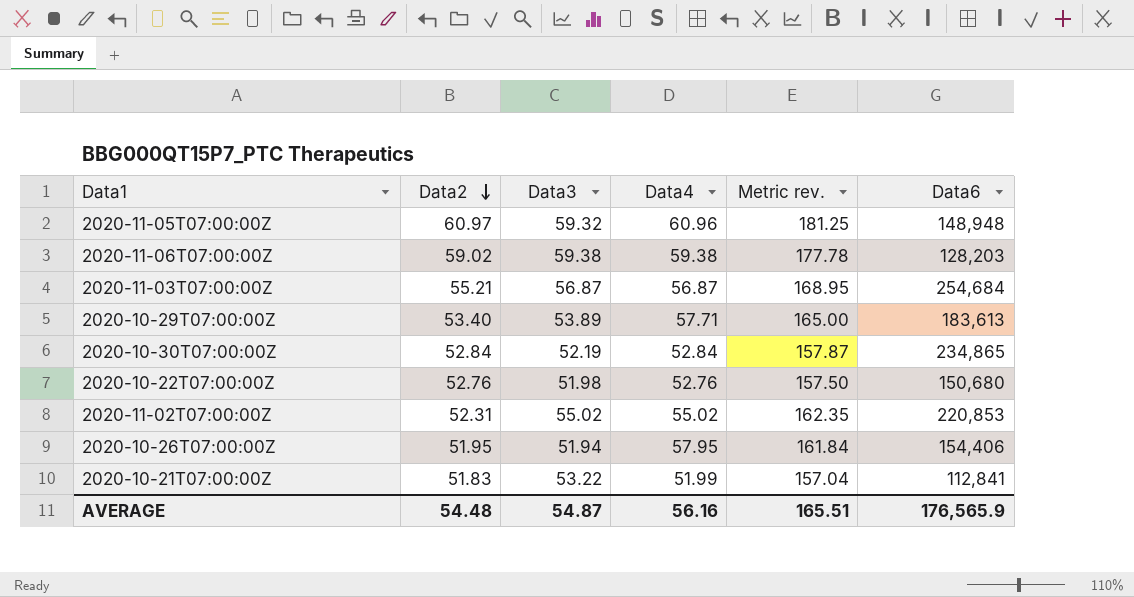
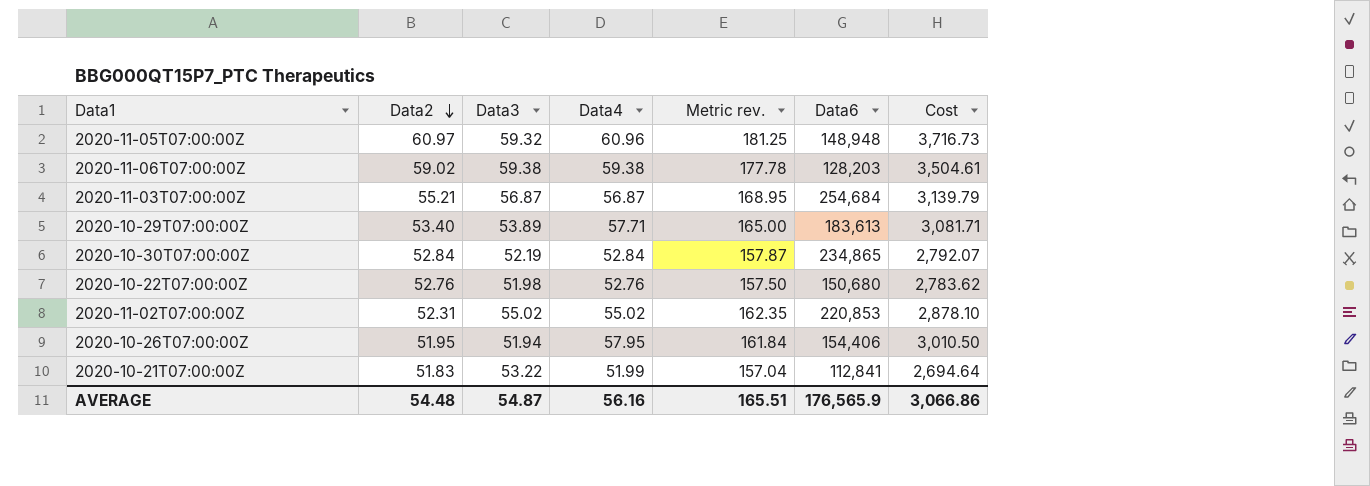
column Cost | formula: none -> [Data2] * [Data4]

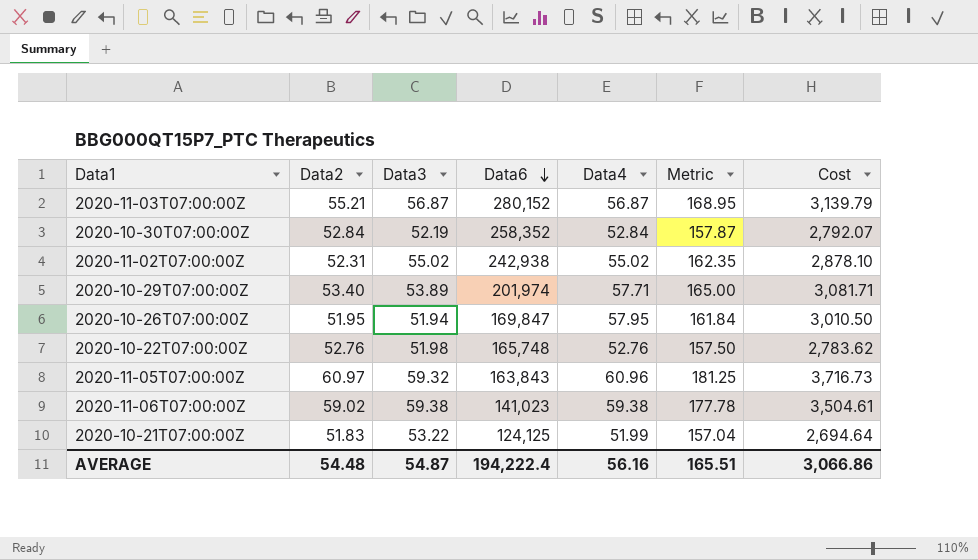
row order: Data2 descending -> Data6 descending
column Data6 | position: 6 -> 4
column name: Metric rev. -> Metric
2020-11-03T07:00:00Z | Data6: 254,684 -> 280,152
2020-10-30T07:00:00Z | Data6: 234,865 -> 258,352
2020-11-02T07:00:00Z | Data6: 220,853 -> 242,938
2020-10-29T07:00:00Z | Data6: 183,613 -> 201,974
2020-10-26T07:00:00Z | Data6: 154,406 -> 169,847
2020-10-22T07:00:00Z | Data6: 150,680 -> 165,748
2020-11-05T07:00:00Z | Data6: 148,948 -> 163,843
2020-11-06T07:00:00Z | Data6: 128,203 -> 141,023
2020-10-21T07:00:00Z | Data6: 112,841 -> 124,125
AVERAGE | Data6: 176,565.9 -> 194,222.4

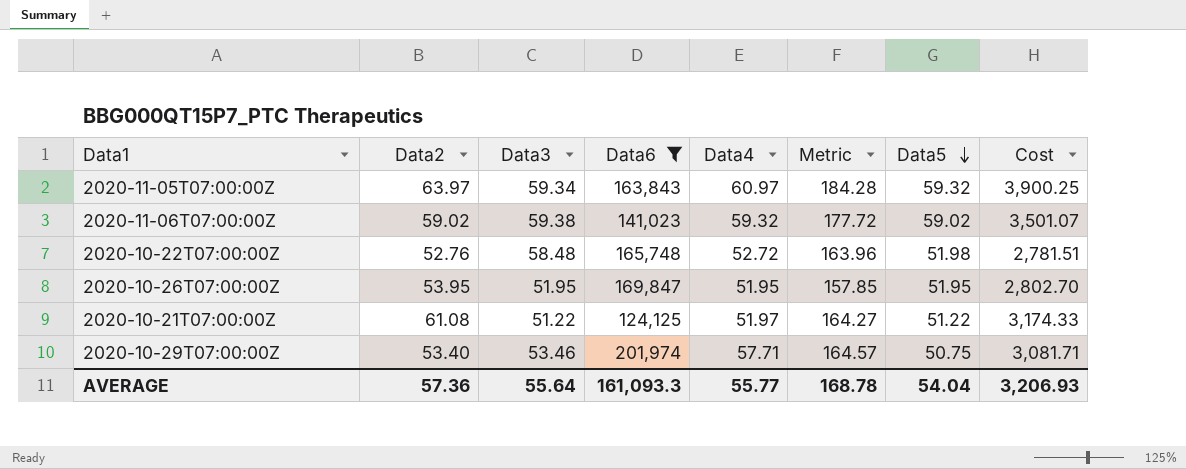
filter: none -> Data6 <= 201,974
row order: Data6 descending -> Data5 descending
column Data5 | position: none -> 7
2020-11-05T07:00:00Z | Data2: 60.97 -> 63.97
2020-11-05T07:00:00Z | Data3: 59.32 -> 59.34
2020-11-05T07:00:00Z | Data4: 60.96 -> 60.97
2020-11-05T07:00:00Z | Metric: 181.25 -> 184.28
2020-11-05T07:00:00Z | Cost: 3,716.73 -> 3,900.25
2020-11-06T07:00:00Z | Data4: 59.38 -> 59.32
2020-11-06T07:00:00Z | Metric: 177.78 -> 177.72
2020-11-06T07:00:00Z | Cost: 3,504.61 -> 3,501.07
2020-10-22T07:00:00Z | Data3: 51.98 -> 58.48
2020-10-22T07:00:00Z | Data4: 52.76 -> 52.72
2020-10-22T07:00:00Z | Metric: 157.50 -> 163.96
2020-10-22T07:00:00Z | Cost: 2,783.62 -> 2,781.51
2020-10-26T07:00:00Z | Data2: 51.95 -> 53.95
2020-10-26T07:00:00Z | Data3: 51.94 -> 51.95
2020-10-26T07:00:00Z | Data4: 57.95 -> 51.95
2020-10-26T07:00:00Z | Metric: 161.84 -> 157.85
2020-10-26T07:00:00Z | Cost: 3,010.50 -> 2,802.70
2020-10-21T07:00:00Z | Data2: 51.83 -> 61.08
2020-10-21T07:00:00Z | Data3: 53.22 -> 51.22
2020-10-21T07:00:00Z | Data4: 51.99 -> 51.97
2020-10-21T07:00:00Z | Metric: 157.04 -> 164.27
2020-10-21T07:00:00Z | Cost: 2,694.64 -> 3,174.33
2020-10-29T07:00:00Z | Data3: 53.89 -> 53.46
2020-10-29T07:00:00Z | Metric: 165.00 -> 164.57
AVERAGE | Data2: 54.48 -> 57.36
AVERAGE | Data3: 54.87 -> 55.64
AVERAGE | Data6: 194,222.4 -> 161,093.3
AVERAGE | Data4: 56.16 -> 55.77
AVERAGE | Metric: 165.51 -> 168.78
AVERAGE | Cost: 3,066.86 -> 3,206.93

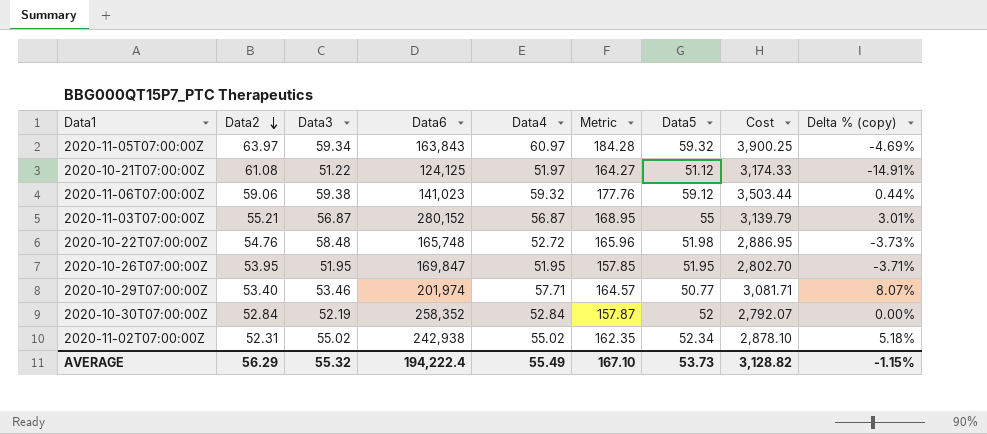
filter: Data6 <= 201,974 -> none
row order: Data5 descending -> Data2 descending
column Delta % (copy) | formula: none -> ([Data4] - [Data2]) / [Data2]
2020-10-21T07:00:00Z | Data5: 51.22 -> 51.12
2020-11-06T07:00:00Z | Data2: 59.02 -> 59.06
2020-11-06T07:00:00Z | Metric: 177.72 -> 177.76
2020-11-06T07:00:00Z | Data5: 59.02 -> 59.12
2020-11-06T07:00:00Z | Cost: 3,501.07 -> 3,503.44
2020-10-22T07:00:00Z | Data2: 52.76 -> 54.76
2020-10-22T07:00:00Z | Metric: 163.96 -> 165.96
2020-10-22T07:00:00Z | Cost: 2,781.51 -> 2,886.95
2020-10-29T07:00:00Z | Data5: 50.75 -> 50.77
AVERAGE | Data2: 57.36 -> 56.29
AVERAGE | Data3: 55.64 -> 55.32
AVERAGE | Data6: 161,093.3 -> 194,222.4
AVERAGE | Data4: 55.77 -> 55.49
AVERAGE | Metric: 168.78 -> 167.10
AVERAGE | Data5: 54.04 -> 53.73
AVERAGE | Cost: 3,206.93 -> 3,128.82

